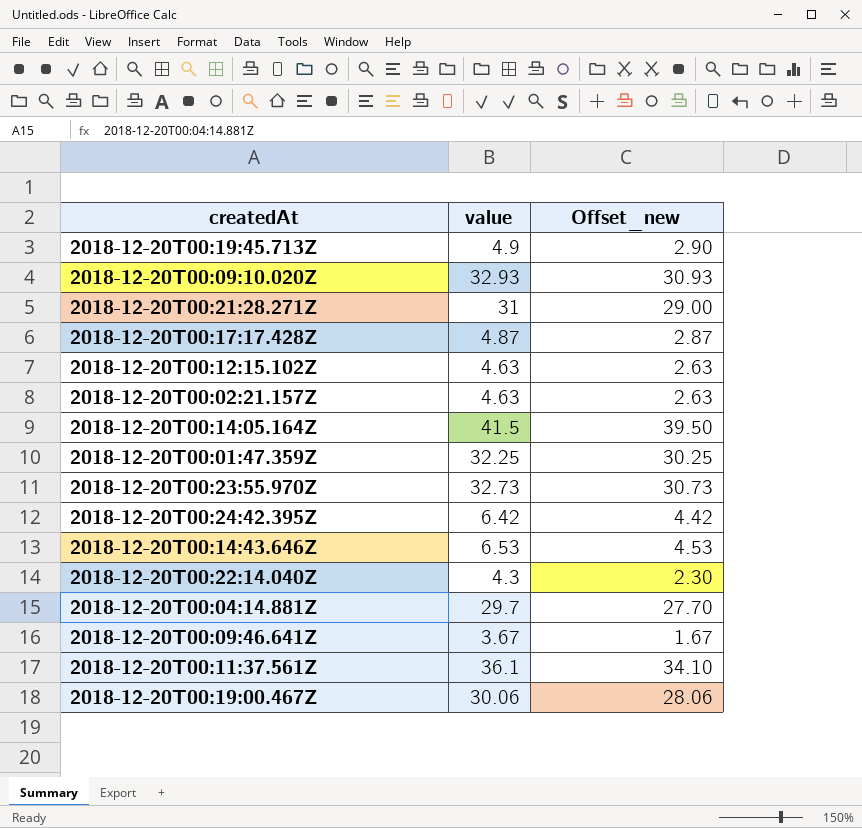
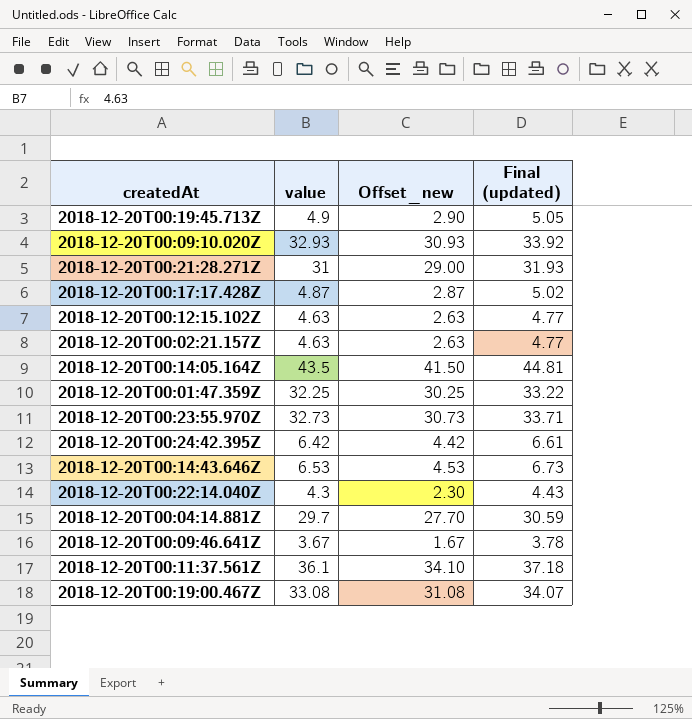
column Final (updated) | formula: none -> [value] * 1.03
2018-12-20T00:14:05.164Z | value: 41.5 -> 43.5
2018-12-20T00:14:05.164Z | Offset_new: 39.50 -> 41.50
2018-12-20T00:19:00.467Z | value: 30.06 -> 33.08
2018-12-20T00:19:00.467Z | Offset_new: 28.06 -> 31.08

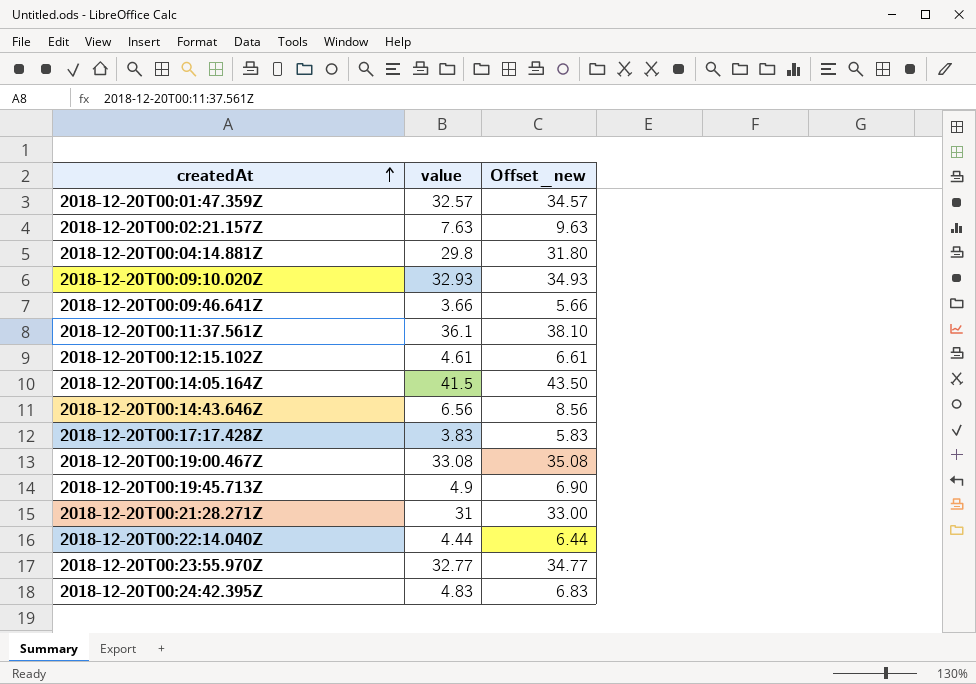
row order: none -> createdAt ascending
column Final (updated) | formula: [value] * 1.03 -> none
column Offset_new | formula: [value] - 2 -> [value] + 2
2018-12-20T00:01:47.359Z | value: 32.25 -> 32.57
2018-12-20T00:02:21.157Z | value: 4.63 -> 7.63
2018-12-20T00:04:14.881Z | value: 29.7 -> 29.8
2018-12-20T00:09:46.641Z | value: 3.67 -> 3.66
2018-12-20T00:12:15.102Z | value: 4.63 -> 4.61
2018-12-20T00:14:05.164Z | value: 43.5 -> 41.5
2018-12-20T00:14:43.646Z | value: 6.53 -> 6.56
2018-12-20T00:17:17.428Z | value: 4.87 -> 3.83
2018-12-20T00:22:14.040Z | value: 4.3 -> 4.44
2018-12-20T00:23:55.970Z | value: 32.73 -> 32.77
2018-12-20T00:24:42.395Z | value: 6.42 -> 4.83

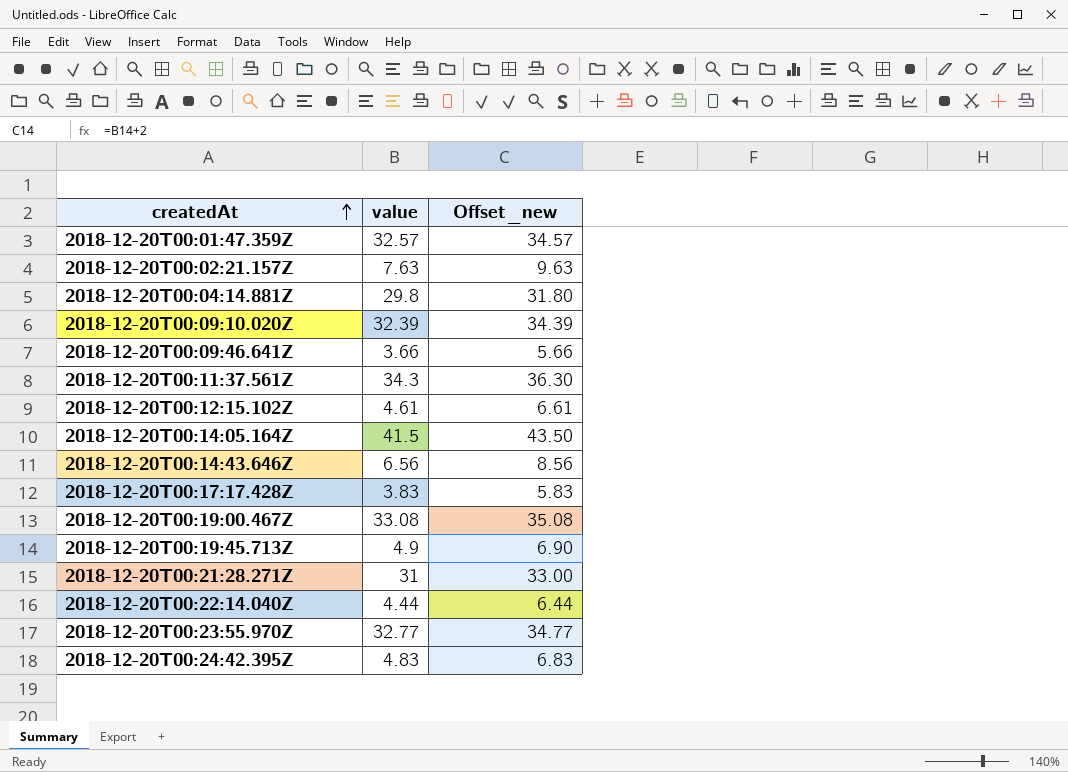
2018-12-20T00:09:10.020Z | value: 32.93 -> 32.39
2018-12-20T00:09:10.020Z | Offset_new: 34.93 -> 34.39
2018-12-20T00:11:37.561Z | value: 36.1 -> 34.3
2018-12-20T00:11:37.561Z | Offset_new: 38.10 -> 36.30

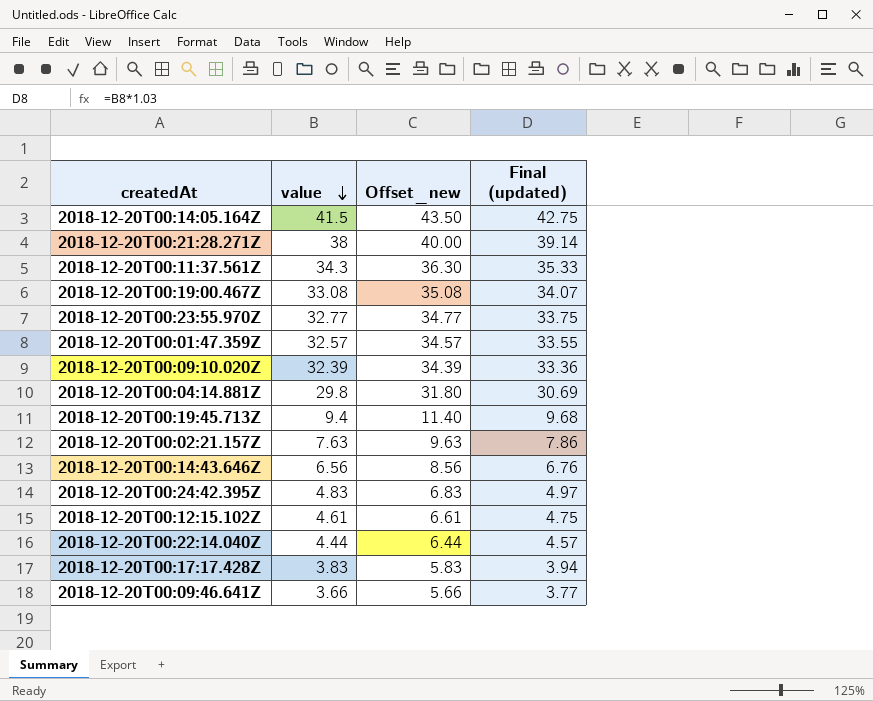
row order: createdAt ascending -> value descending
column Final (updated) | formula: none -> [value] * 1.03
2018-12-20T00:21:28.271Z | value: 31 -> 38
2018-12-20T00:21:28.271Z | Offset_new: 33.00 -> 40.00
2018-12-20T00:19:45.713Z | value: 4.9 -> 9.4
2018-12-20T00:19:45.713Z | Offset_new: 6.90 -> 11.40

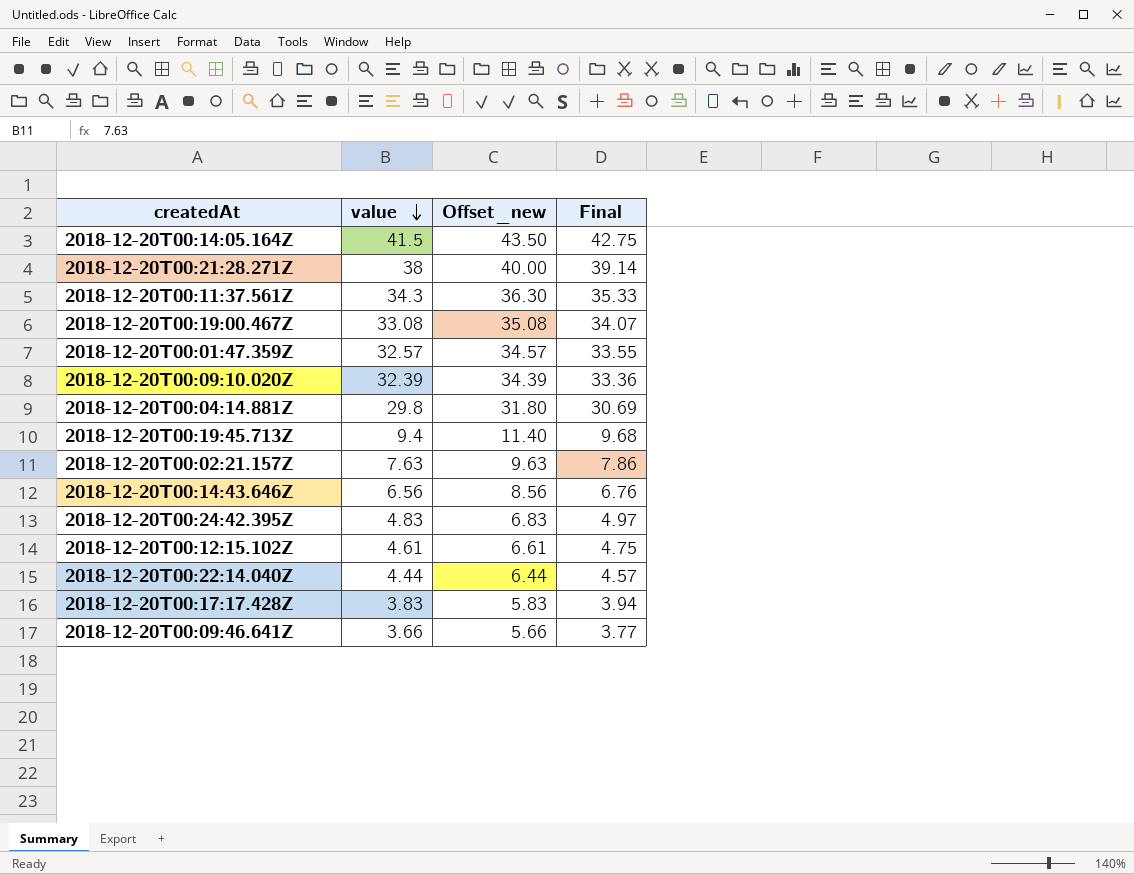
column name: Final (updated) -> Final
row 2018-12-20T00:23:55.970Z: 32.77 | 34.77 | 33.75 -> none

